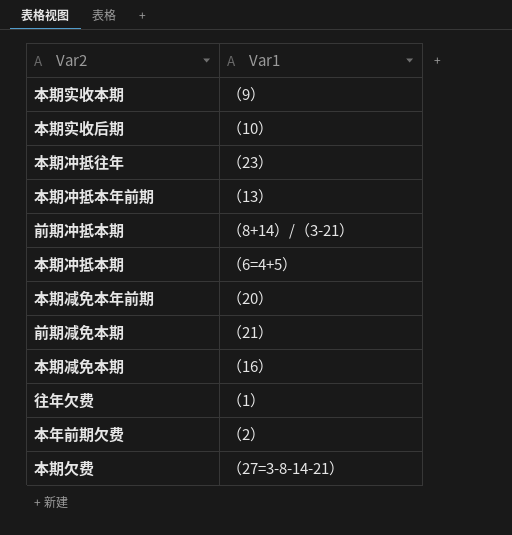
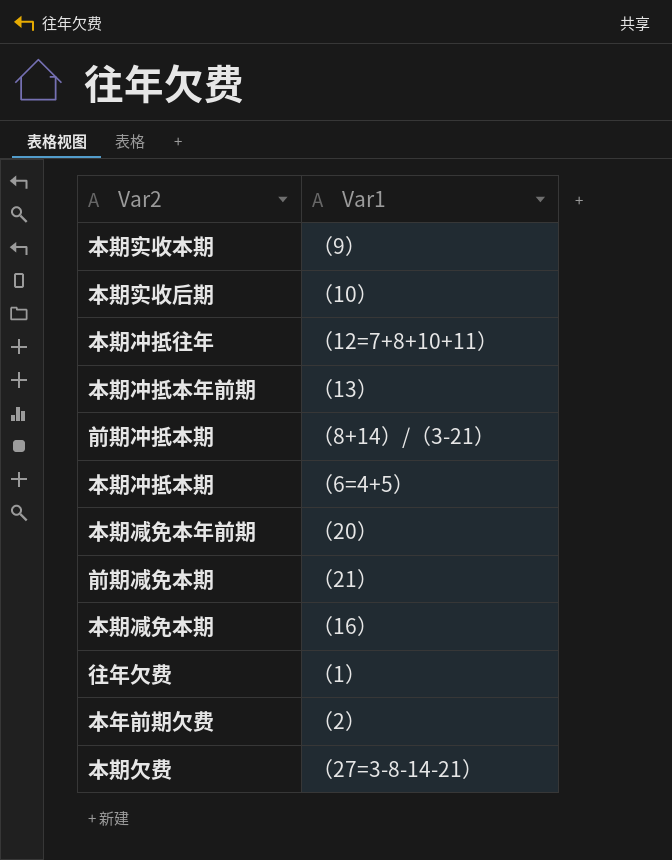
本期冲抵往年 | Var1: （23） -> （12=7+8+10+11）

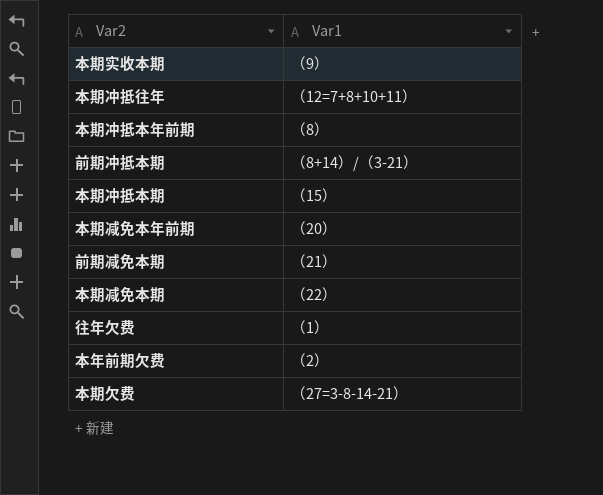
row 本期实收后期: （10） -> none
本期冲抵本年前期 | Var1: （13） -> （8）
本期冲抵本期 | Var1: （6=4+5） -> （15）
本期减免本期 | Var1: （16） -> （22）

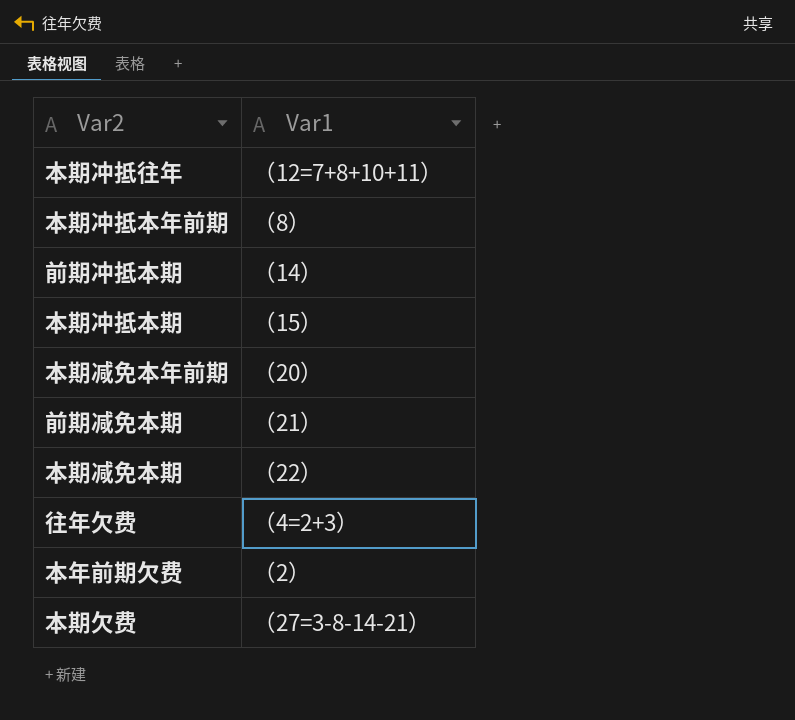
row 本期实收本期: （9） -> none
前期冲抵本期 | Var1: （8+14）/（3-21） -> （14）
往年欠费 | Var1: （1） -> （4=2+3）

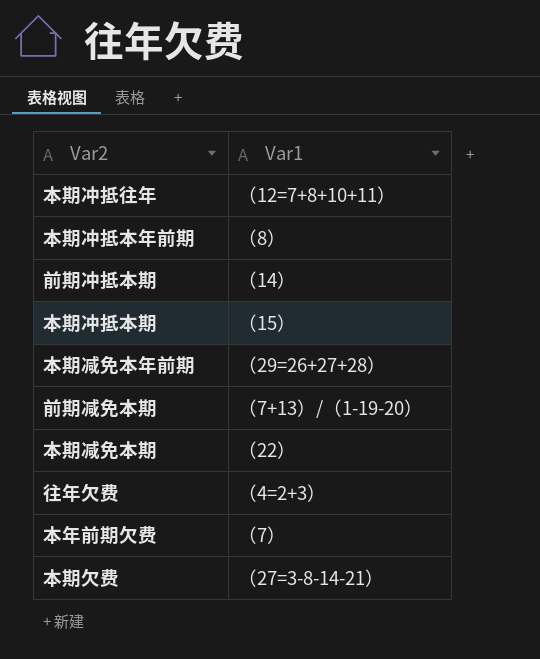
本期减免本年前期 | Var1: （20） -> （29=26+27+28）
前期减免本期 | Var1: （21） -> （7+13）/（1-19-20）
本年前期欠费 | Var1: （2） -> （7）

